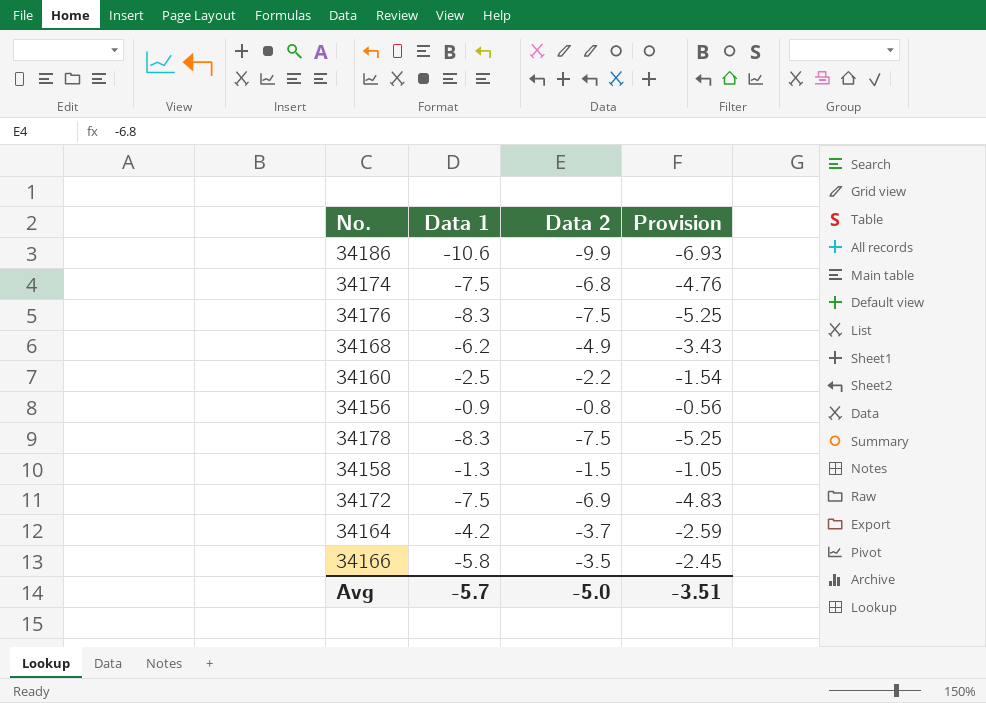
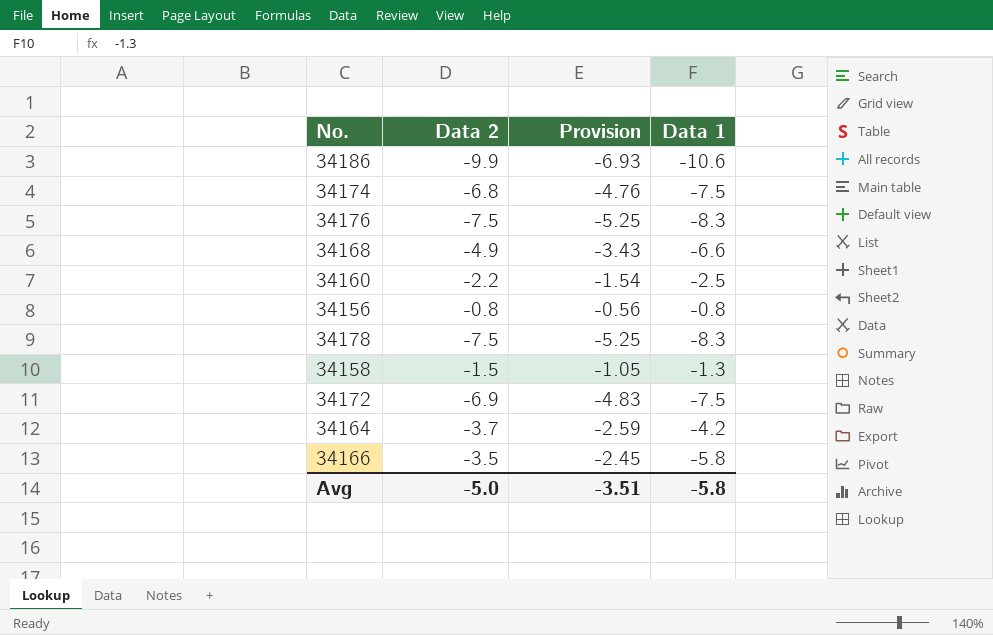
column Data 1 | position: 2 -> 4
34168 | Data 1: -6.2 -> -6.6
34156 | Data 1: -0.9 -> -0.8
Avg | Data 1: -5.7 -> -5.8

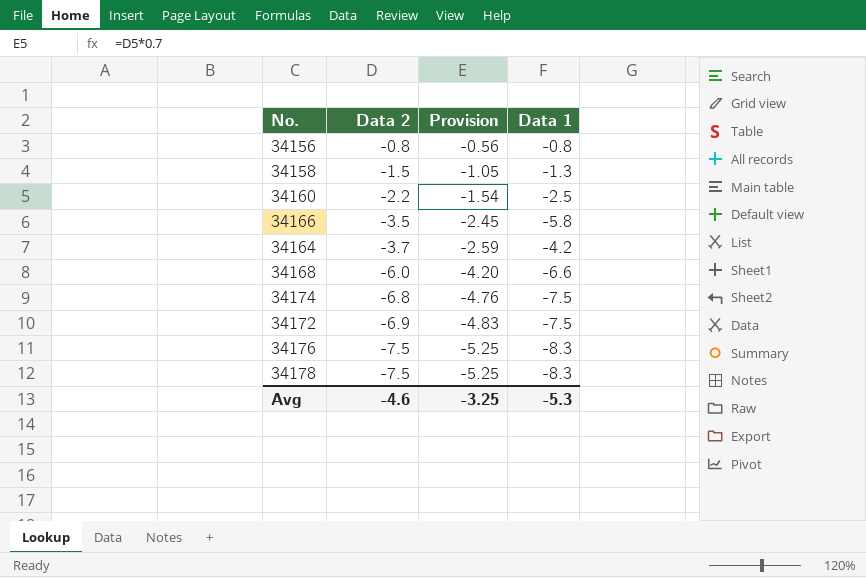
row order: none -> Data 2 descending
row 34186: -9.9 | -6.93 | -10.6 -> none
34168 | Data 2: -4.9 -> -6.0
34168 | Provision: -3.43 -> -4.20
Avg | Data 2: -5.0 -> -4.6
Avg | Provision: -3.51 -> -3.25
Avg | Data 1: -5.8 -> -5.3

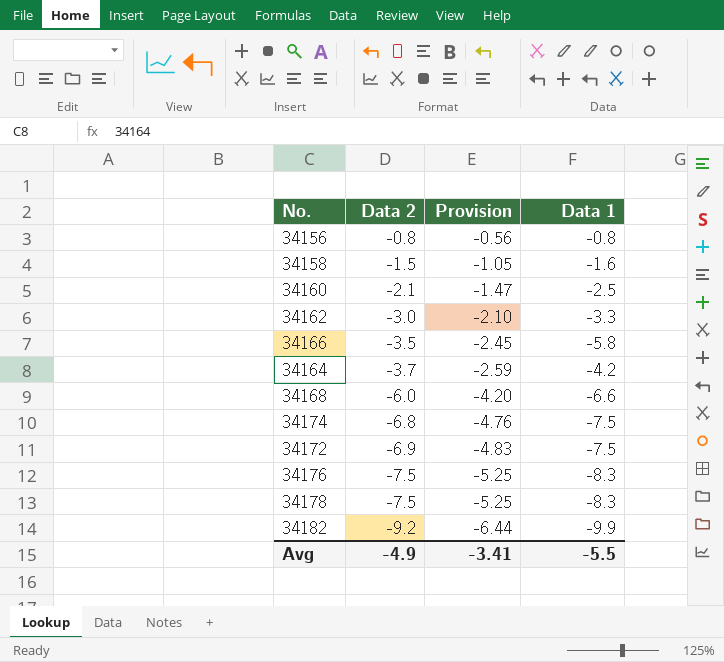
34158 | Data 1: -1.3 -> -1.6
34160 | Data 2: -2.2 -> -2.1
34160 | Provision: -1.54 -> -1.47
row 34162: none -> -3.0 | -2.10 | -3.3
row 34182: none -> -9.2 | -6.44 | -9.9
Avg | Data 2: -4.6 -> -4.9
Avg | Provision: -3.25 -> -3.41
Avg | Data 1: -5.3 -> -5.5

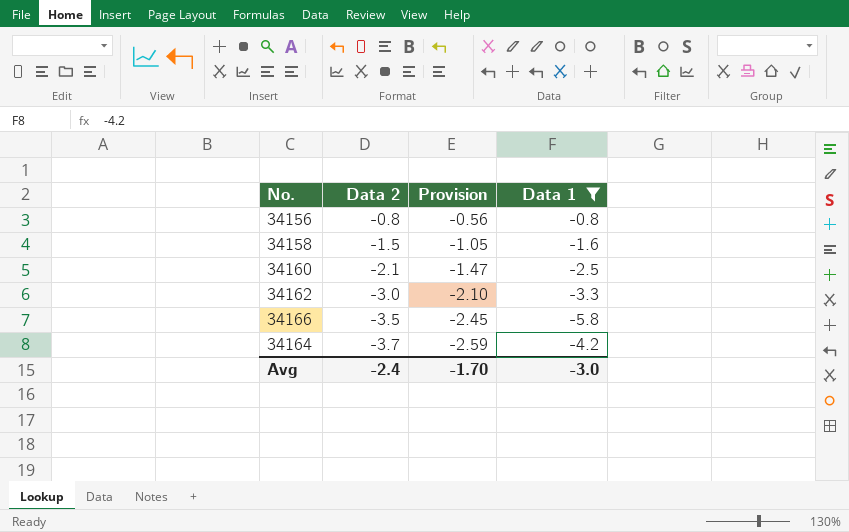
filter: none -> Data 1 >= -5.8
Avg | Data 2: -4.9 -> -2.4
Avg | Provision: -3.41 -> -1.70
Avg | Data 1: -5.5 -> -3.0

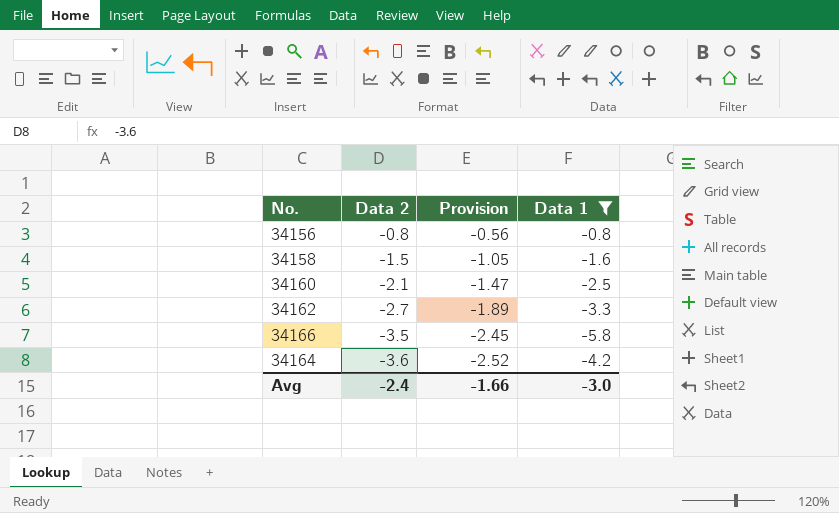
34162 | Data 2: -3.0 -> -2.7
34162 | Provision: -2.10 -> -1.89
34164 | Data 2: -3.7 -> -3.6
34164 | Provision: -2.59 -> -2.52
Avg | Provision: -1.70 -> -1.66

